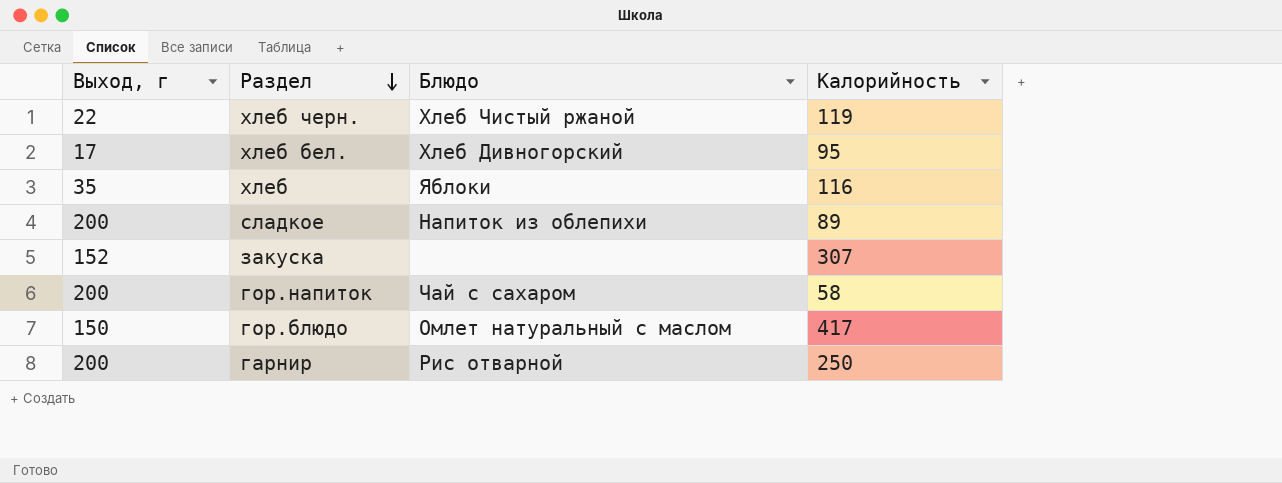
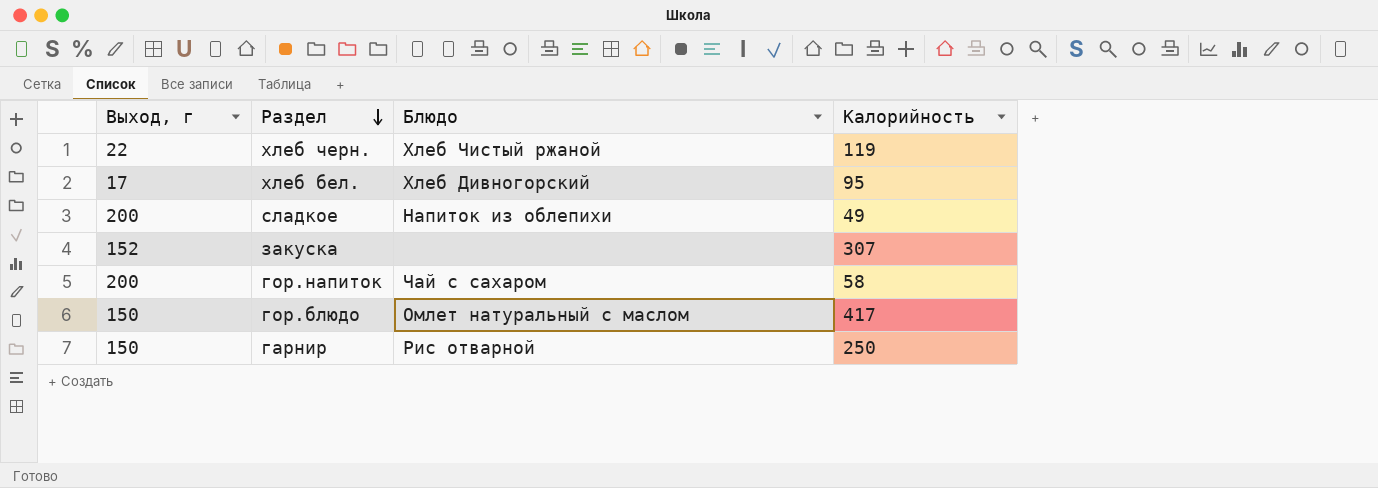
row хлеб: 35 | Яблоки | 116 -> none
сладкое | Калорийность: 89 -> 49
гарнир | Выход, г: 200 -> 150

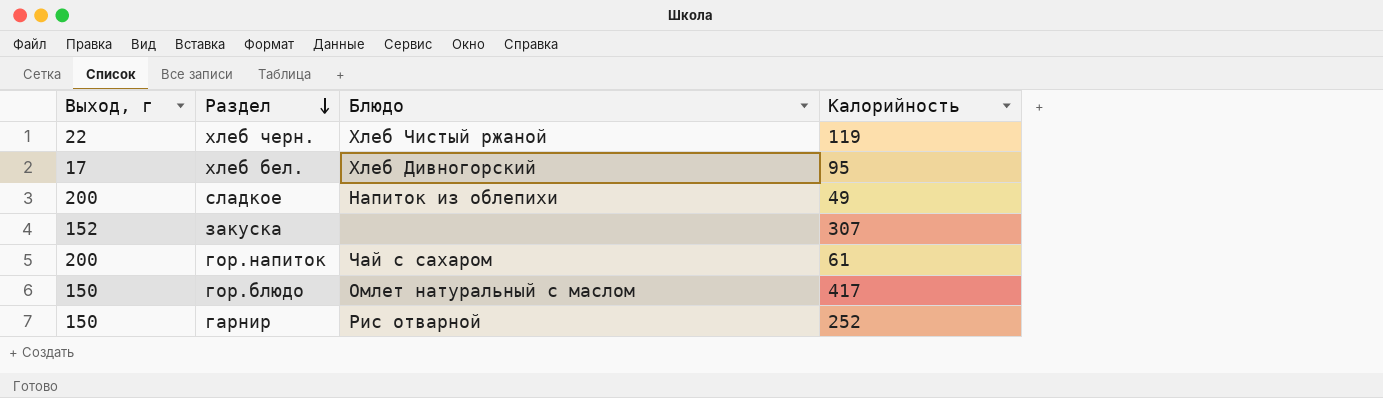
гор.напиток | Калорийность: 58 -> 61
гарнир | Калорийность: 250 -> 252

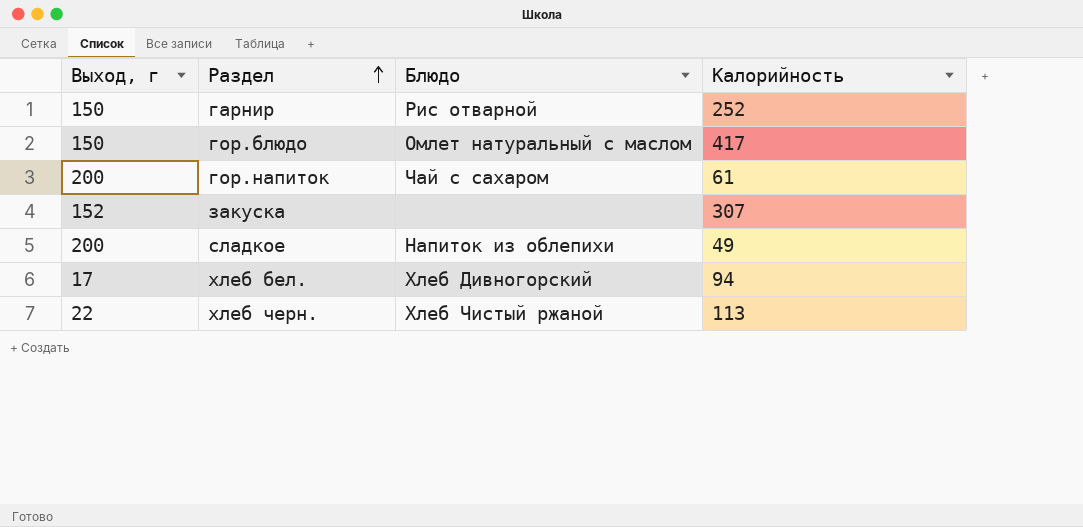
row order: Раздел descending -> Раздел ascending
хлеб бел. | Калорийность: 95 -> 94
хлеб черн. | Калорийность: 119 -> 113

